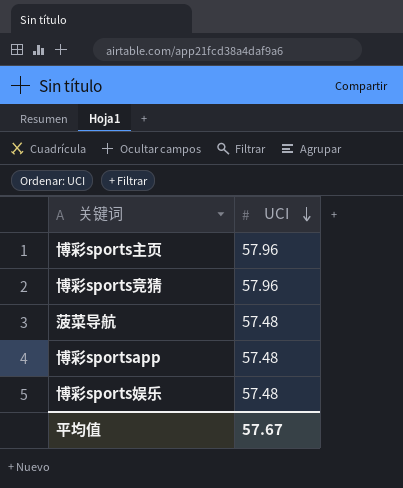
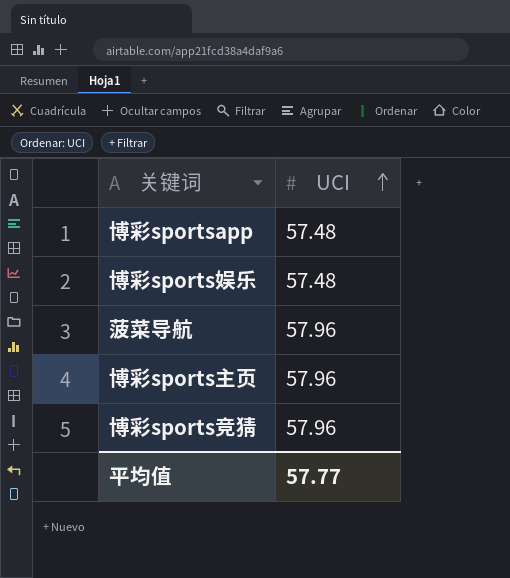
row order: UCI descending -> UCI ascending
菠菜导航 | UCI: 57.48 -> 57.96
平均值 | UCI: 57.67 -> 57.77

